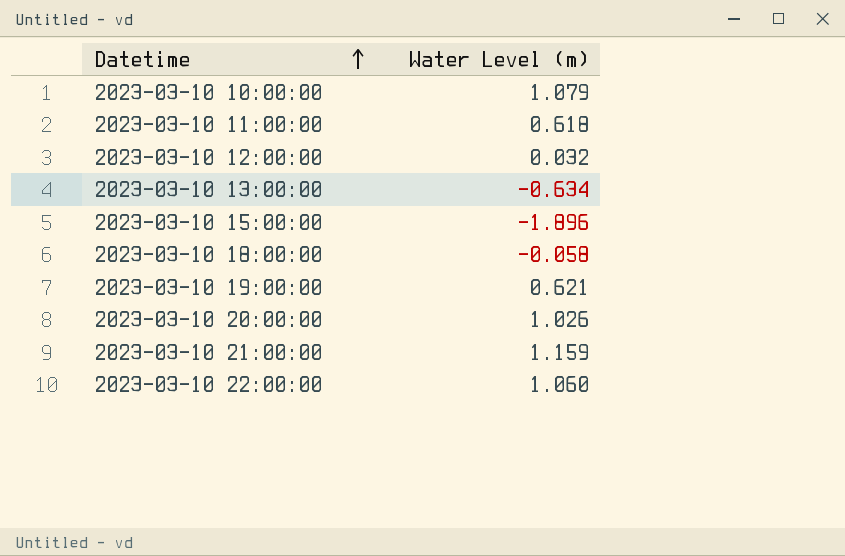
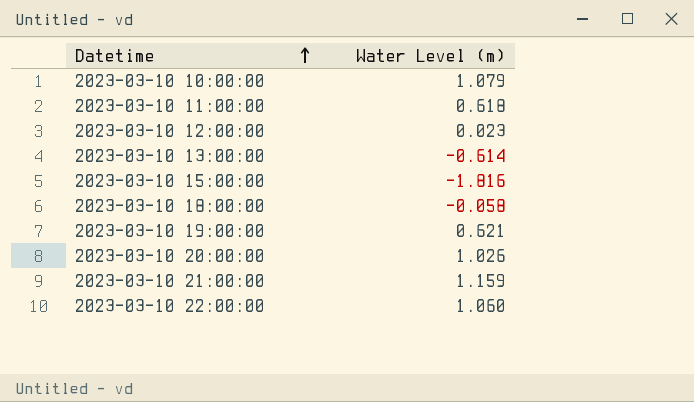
2023-03-10 12:00:00 | Water Level (m): 0.032 -> 0.023
2023-03-10 13:00:00 | Water Level (m): -0.634 -> -0.614
2023-03-10 15:00:00 | Water Level (m): -1.896 -> -1.816

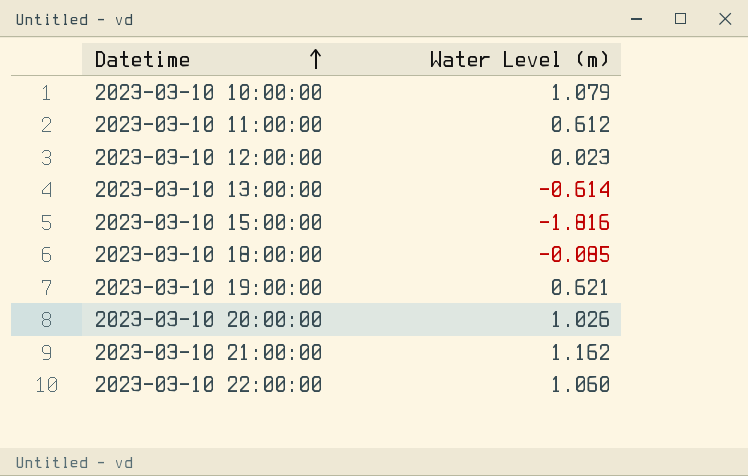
2023-03-10 11:00:00 | Water Level (m): 0.618 -> 0.612
2023-03-10 18:00:00 | Water Level (m): -0.058 -> -0.085
2023-03-10 21:00:00 | Water Level (m): 1.159 -> 1.162

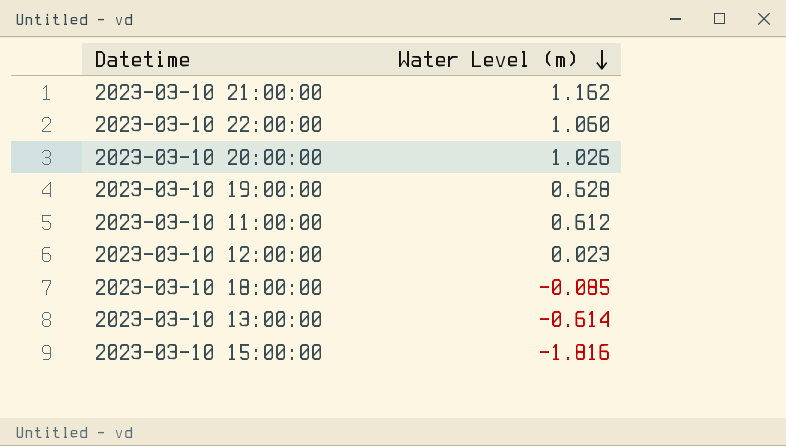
row order: Datetime ascending -> Water Level (m) descending
row 2023-03-10 10:00:00: 1.079 -> none
2023-03-10 19:00:00 | Water Level (m): 0.621 -> 0.628

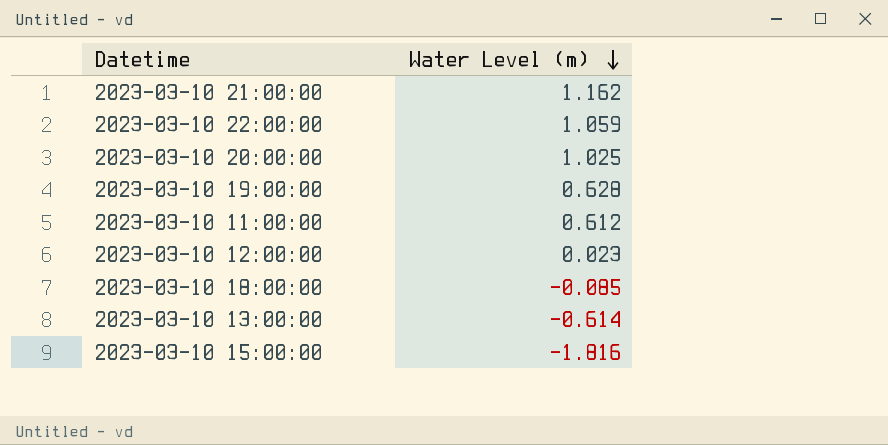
2023-03-10 22:00:00 | Water Level (m): 1.060 -> 1.059
2023-03-10 20:00:00 | Water Level (m): 1.026 -> 1.025

